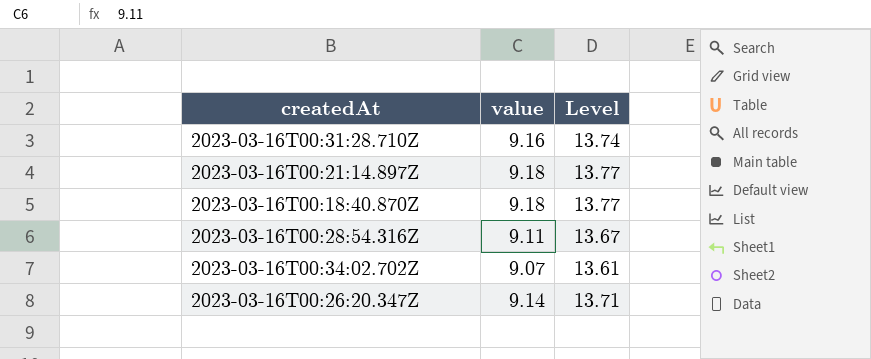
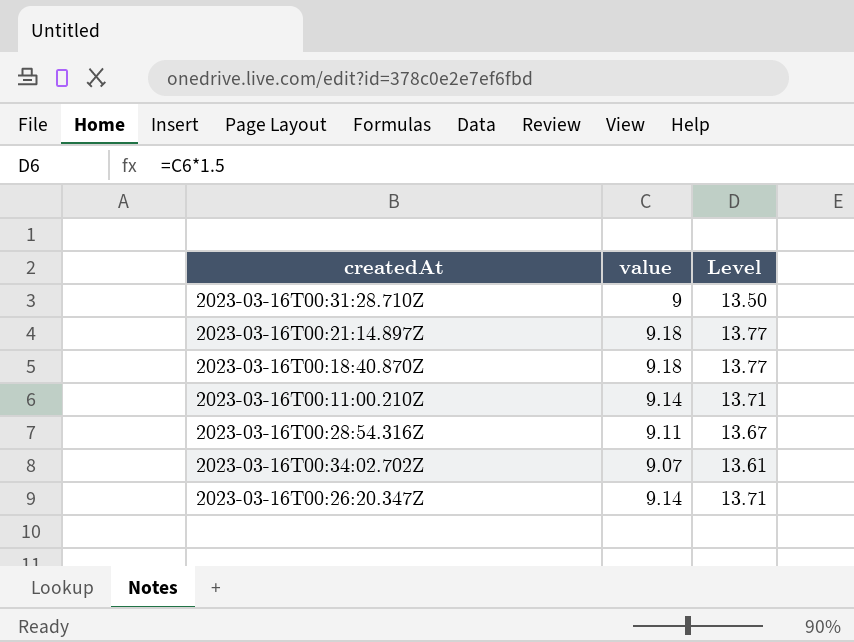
2023-03-16T00:31:28.710Z | value: 9.16 -> 9
2023-03-16T00:31:28.710Z | Level: 13.74 -> 13.50
row 2023-03-16T00:11:00.210Z: none -> 9.14 | 13.71

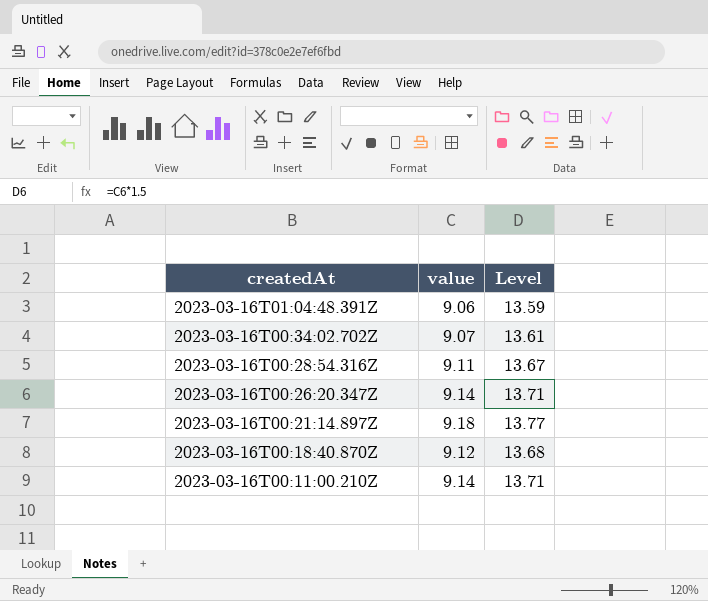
row order: none -> createdAt descending
row 2023-03-16T00:31:28.710Z: 9 | 13.50 -> none
row 2023-03-16T01:04:48.391Z: none -> 9.06 | 13.59
2023-03-16T00:18:40.870Z | value: 9.18 -> 9.12
2023-03-16T00:18:40.870Z | Level: 13.77 -> 13.68

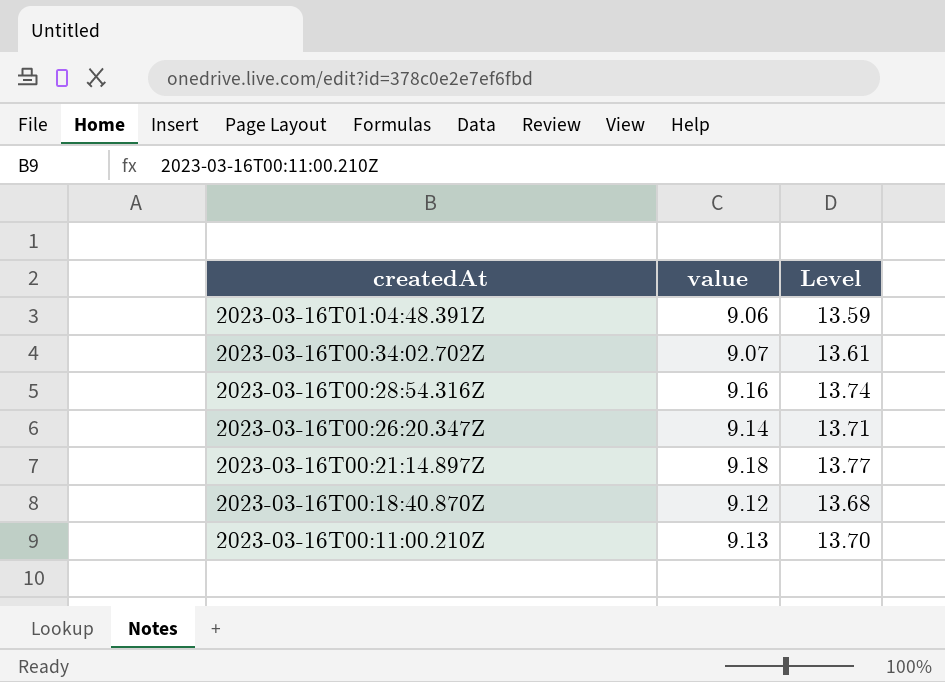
2023-03-16T00:28:54.316Z | value: 9.11 -> 9.16
2023-03-16T00:28:54.316Z | Level: 13.67 -> 13.74
2023-03-16T00:11:00.210Z | value: 9.14 -> 9.13
2023-03-16T00:11:00.210Z | Level: 13.71 -> 13.70

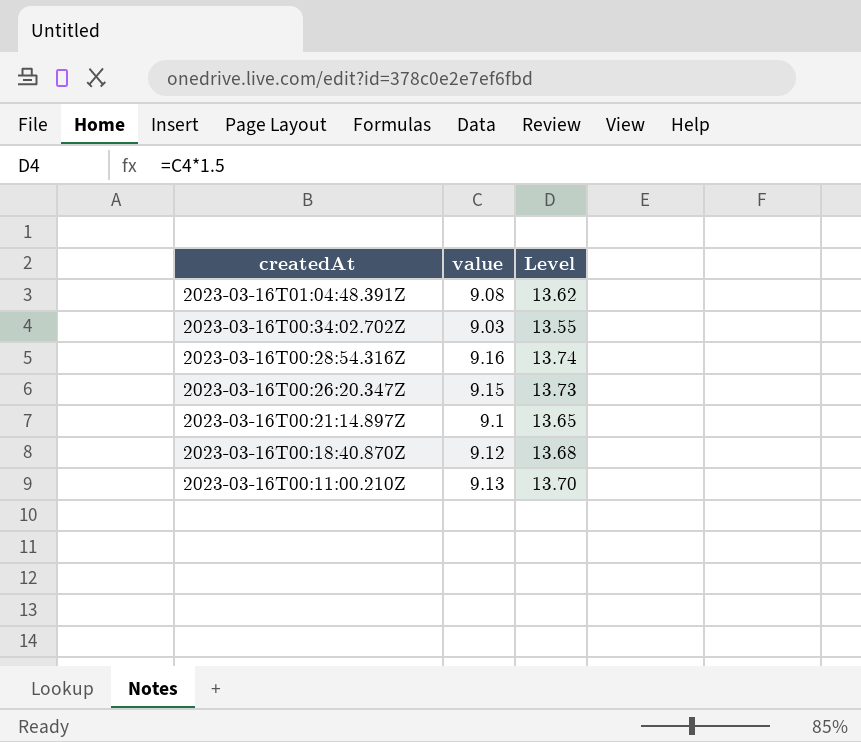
2023-03-16T01:04:48.391Z | value: 9.06 -> 9.08
2023-03-16T01:04:48.391Z | Level: 13.59 -> 13.62
2023-03-16T00:34:02.702Z | value: 9.07 -> 9.03
2023-03-16T00:34:02.702Z | Level: 13.61 -> 13.55
2023-03-16T00:26:20.347Z | value: 9.14 -> 9.15
2023-03-16T00:26:20.347Z | Level: 13.71 -> 13.73
2023-03-16T00:21:14.897Z | value: 9.18 -> 9.1
2023-03-16T00:21:14.897Z | Level: 13.77 -> 13.65

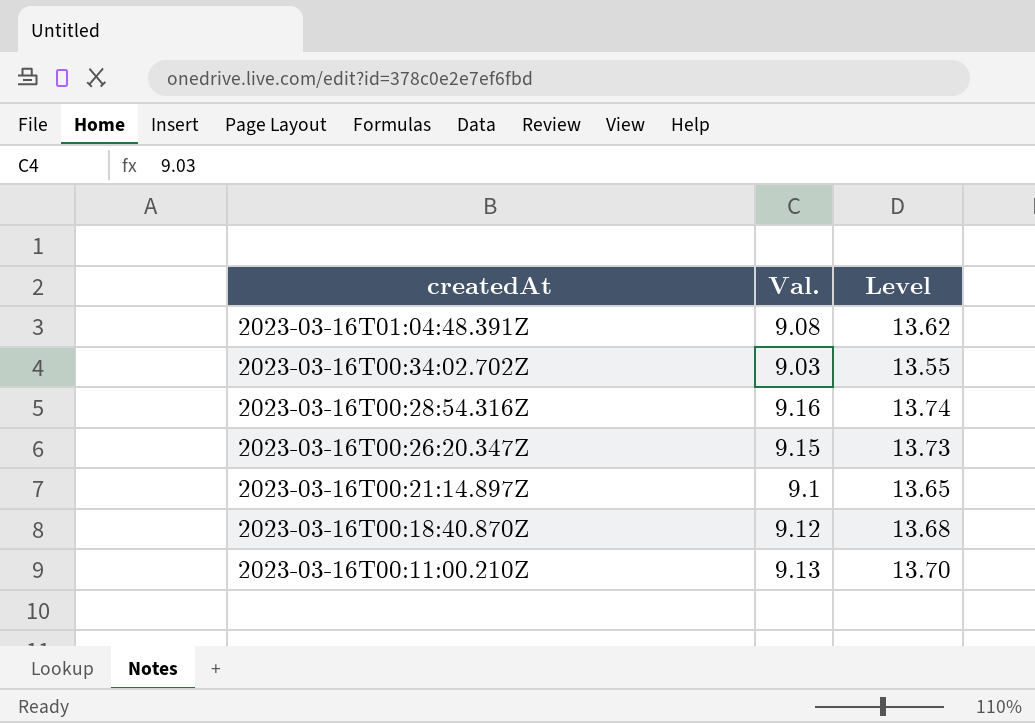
column name: value -> Val.

